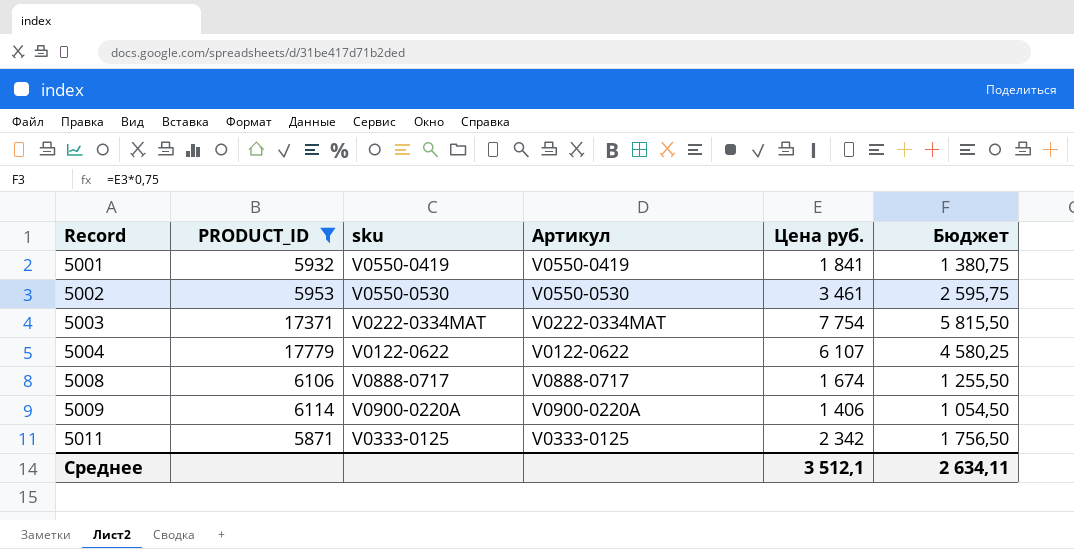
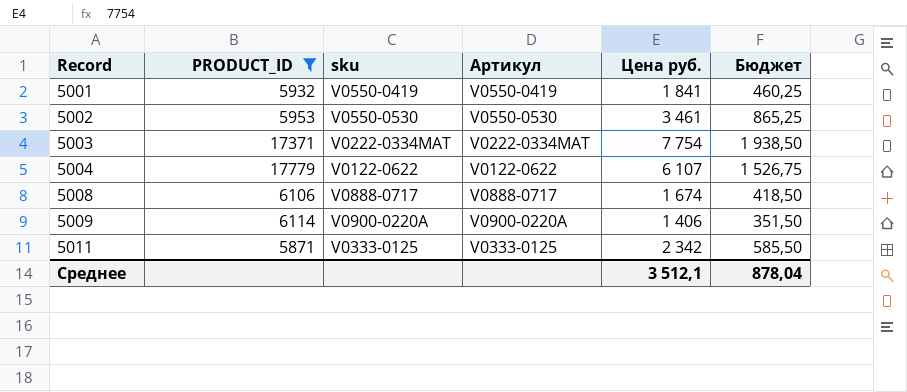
column Бюджет | formula: [Цена руб.] * 0,75 -> [Цена руб.] * 0,25
Среднее | Бюджет: 2 634,11 -> 878,04

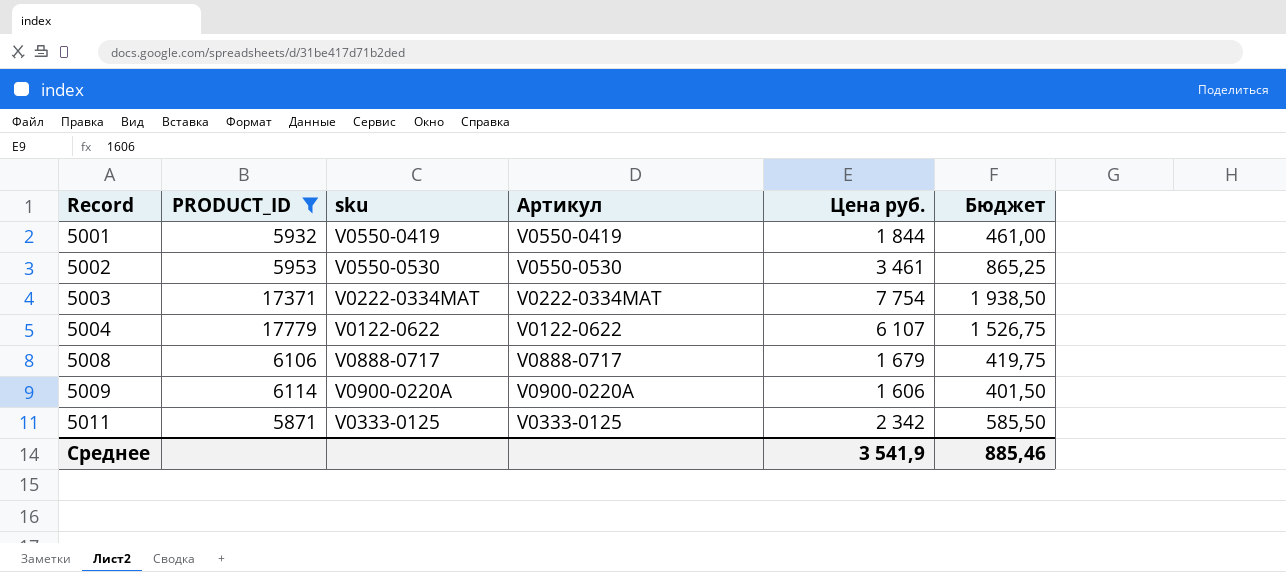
5001 | Цена руб.: 1 841 -> 1 844
5001 | Бюджет: 460,25 -> 461,00
5008 | Цена руб.: 1 674 -> 1 679
5008 | Бюджет: 418,50 -> 419,75
5009 | Цена руб.: 1 406 -> 1 606
5009 | Бюджет: 351,50 -> 401,50
Среднее | Цена руб.: 3 512,1 -> 3 541,9
Среднее | Бюджет: 878,04 -> 885,46

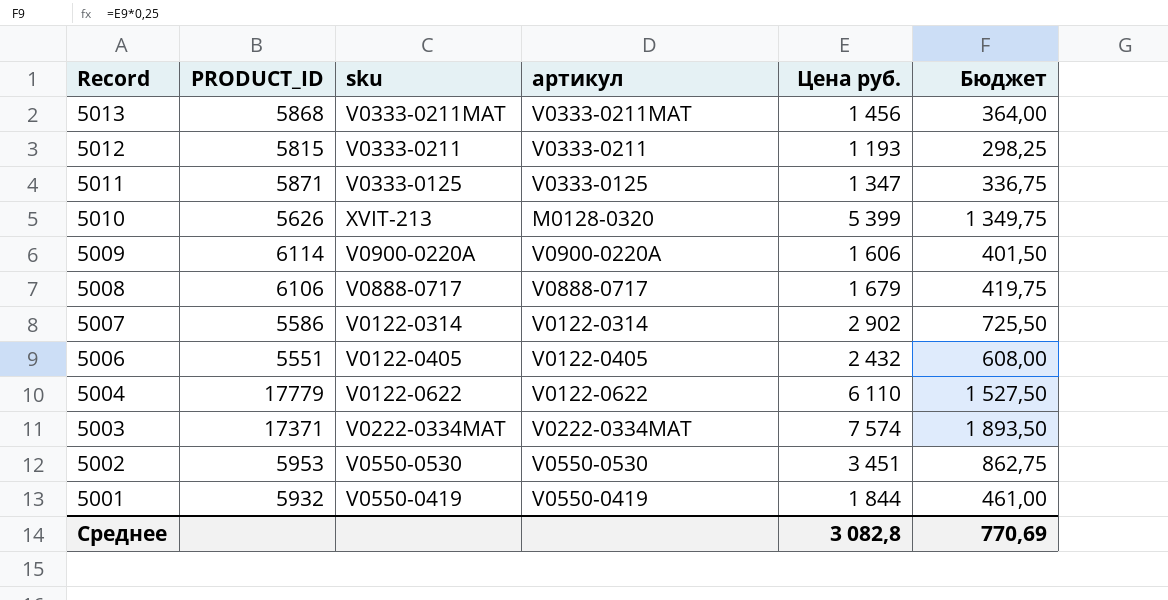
filter: PRODUCT_ID >= 5871 -> none
row order: Record ascending -> Record descending
column name: Артикул -> артикул
5011 | Цена руб.: 2 342 -> 1 347
5011 | Бюджет: 585,50 -> 336,75
5004 | Цена руб.: 6 107 -> 6 110
5004 | Бюджет: 1 526,75 -> 1 527,50
5003 | Цена руб.: 7 754 -> 7 574
5003 | Бюджет: 1 938,50 -> 1 893,50
5002 | Цена руб.: 3 461 -> 3 451
5002 | Бюджет: 865,25 -> 862,75
Среднее | Цена руб.: 3 541,9 -> 3 082,8
Среднее | Бюджет: 885,46 -> 770,69

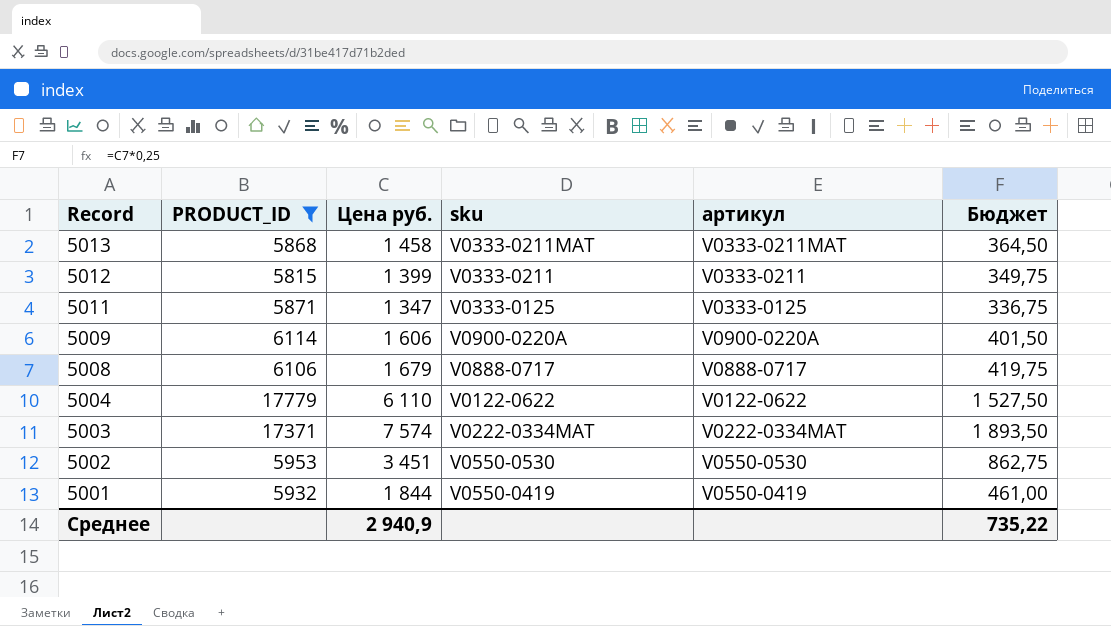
filter: none -> PRODUCT_ID >= 5815
column Цена руб. | position: 5 -> 3
5013 | Цена руб.: 1 456 -> 1 458
5013 | Бюджет: 364,00 -> 364,50
5012 | Цена руб.: 1 193 -> 1 399
5012 | Бюджет: 298,25 -> 349,75
Среднее | Цена руб.: 3 082,8 -> 2 940,9
Среднее | Бюджет: 770,69 -> 735,22

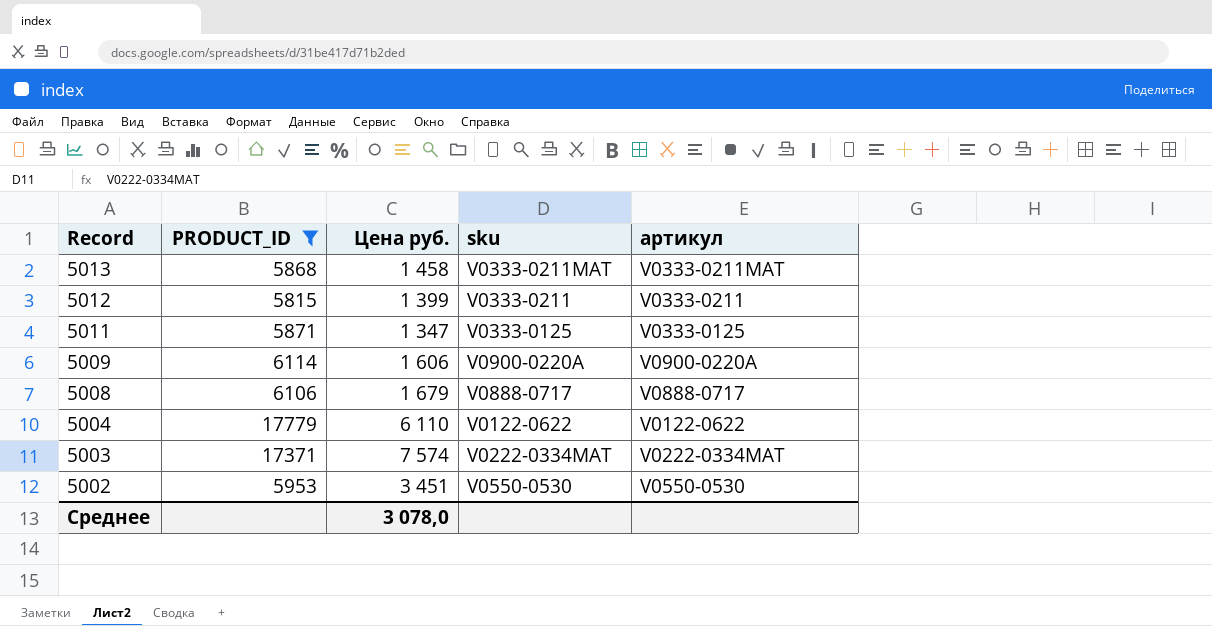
column Бюджет | formula: [Цена руб.] * 0,25 -> none
row 5001: 5932 | 1 844 | V0550-0419 | V0550-0419 | 461,00 -> none
Среднее | Цена руб.: 2 940,9 -> 3 078,0

